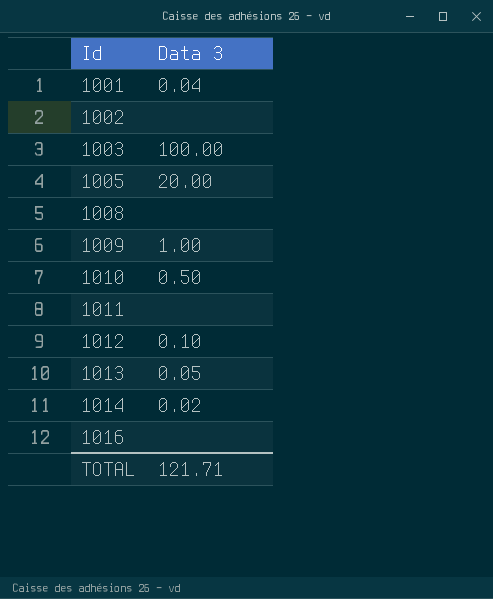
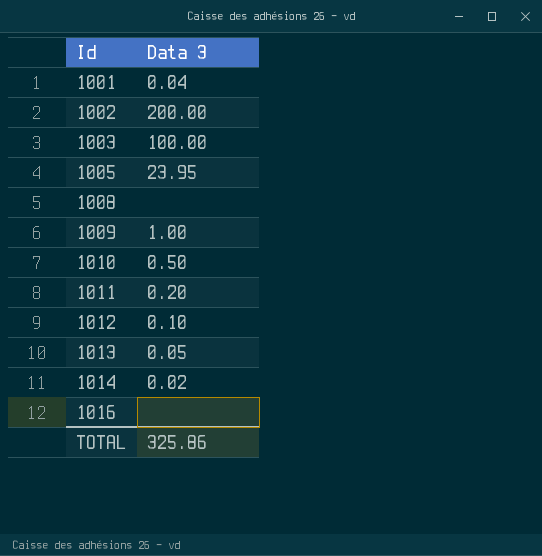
1002 | Data 3: none -> 200.00
1005 | Data 3: 20.00 -> 23.95
1011 | Data 3: none -> 0.20
TOTAL | Data 3: 121.71 -> 325.86

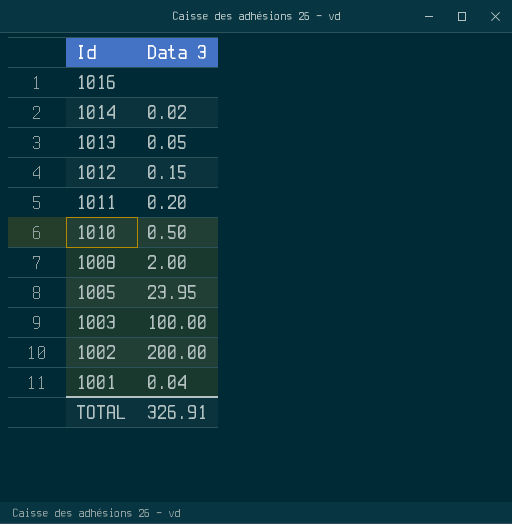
row order: Id ascending -> Id descending
row 1009: 1.00 -> none
1012 | Data 3: 0.10 -> 0.15
1008 | Data 3: none -> 2.00
TOTAL | Data 3: 325.86 -> 326.91

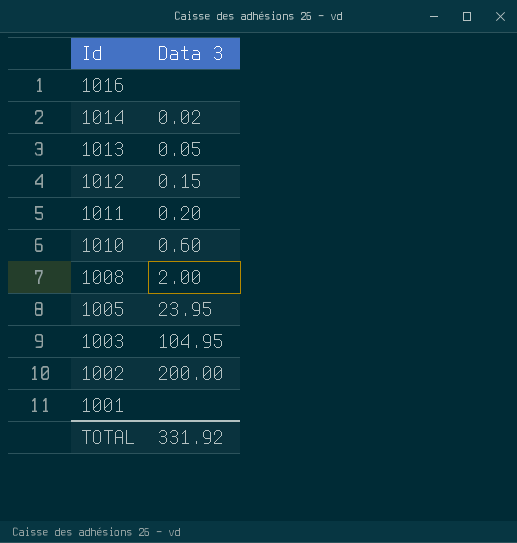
1010 | Data 3: 0.50 -> 0.60
1003 | Data 3: 100.00 -> 104.95
1001 | Data 3: 0.04 -> none
TOTAL | Data 3: 326.91 -> 331.92

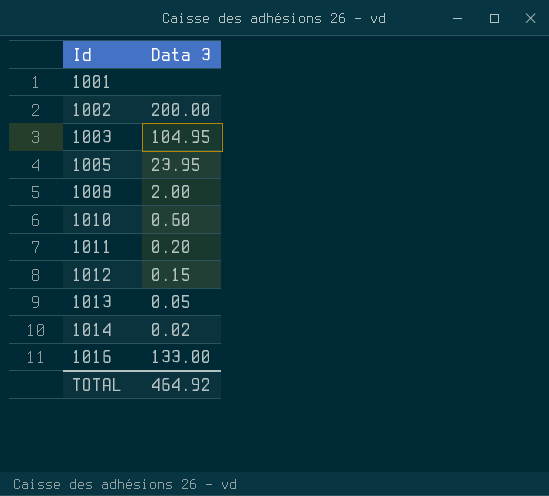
row order: Id descending -> Id ascending
1016 | Data 3: none -> 133.00
TOTAL | Data 3: 331.92 -> 464.92

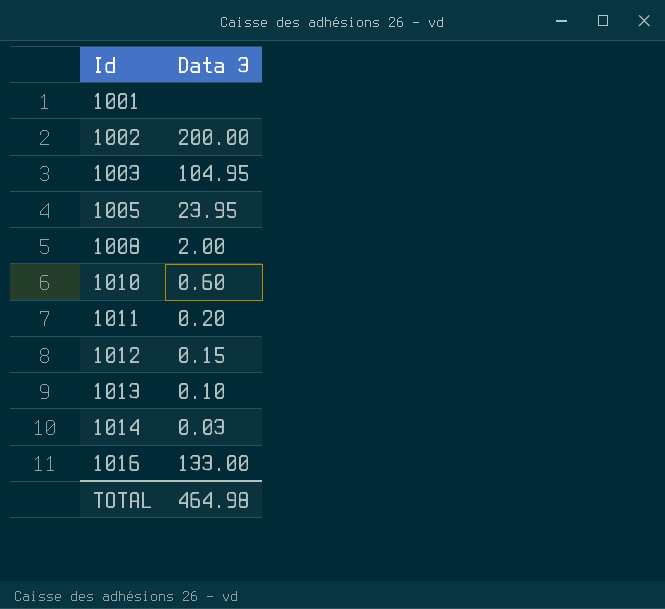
1013 | Data 3: 0.05 -> 0.10
1014 | Data 3: 0.02 -> 0.03
TOTAL | Data 3: 464.92 -> 464.98

